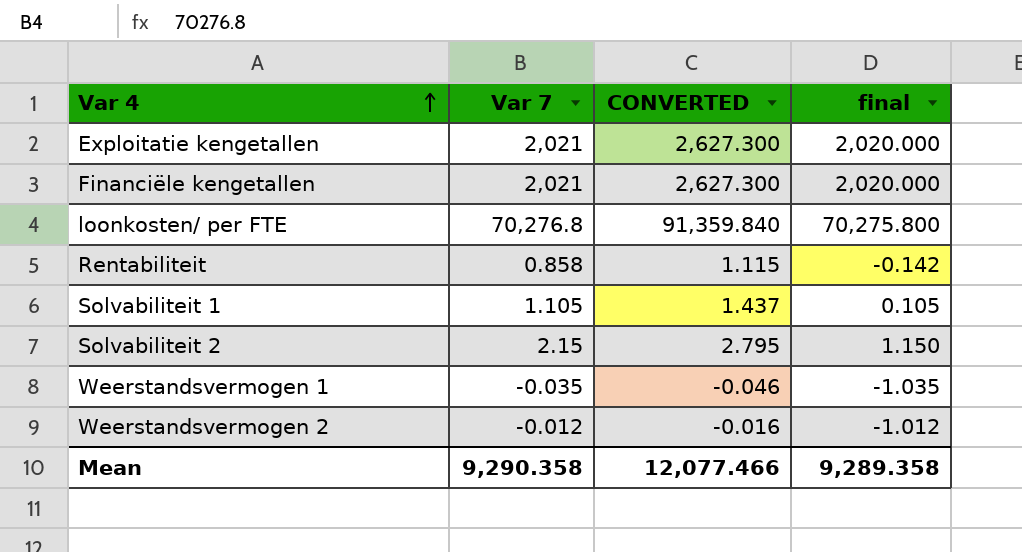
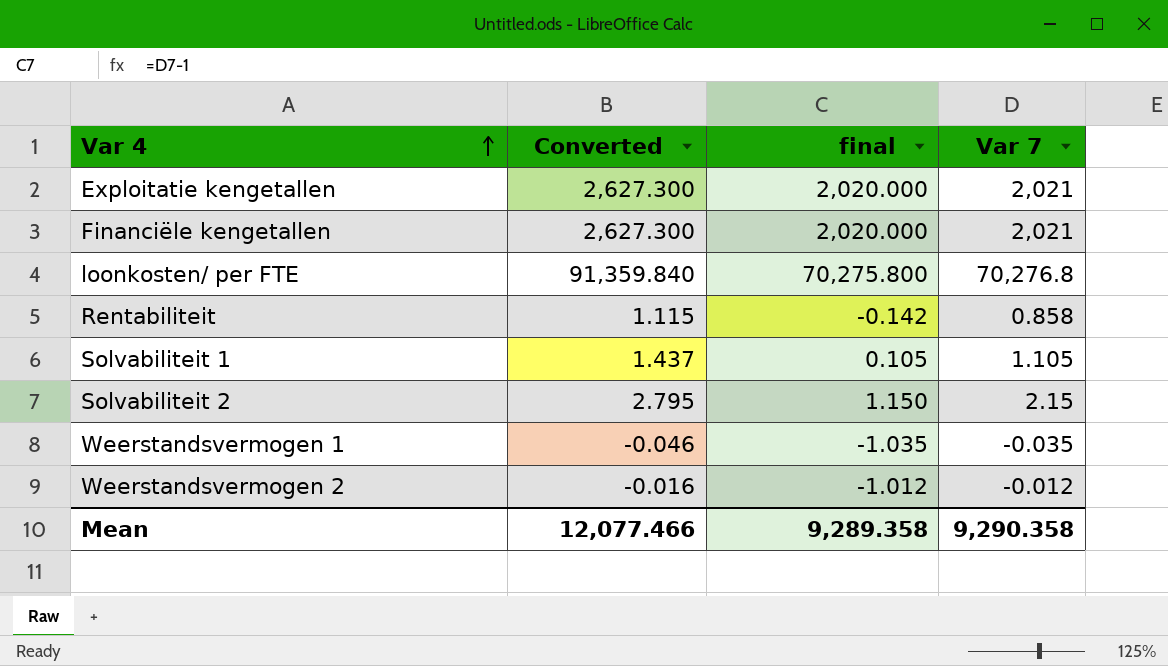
column name: CONVERTED -> Converted
column Var 7 | position: 2 -> 4

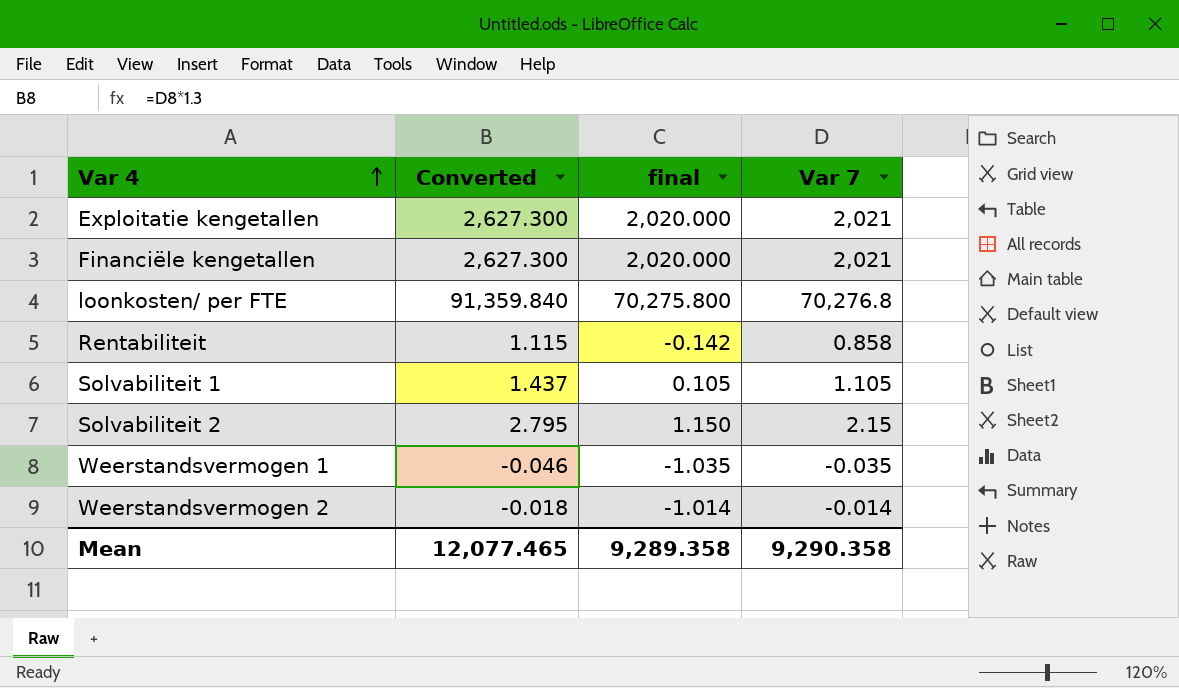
Weerstandsvermogen 2 | Converted: -0.016 -> -0.018
Weerstandsvermogen 2 | final: -1.012 -> -1.014
Weerstandsvermogen 2 | Var 7: -0.012 -> -0.014
Mean | Converted: 12,077.466 -> 12,077.465

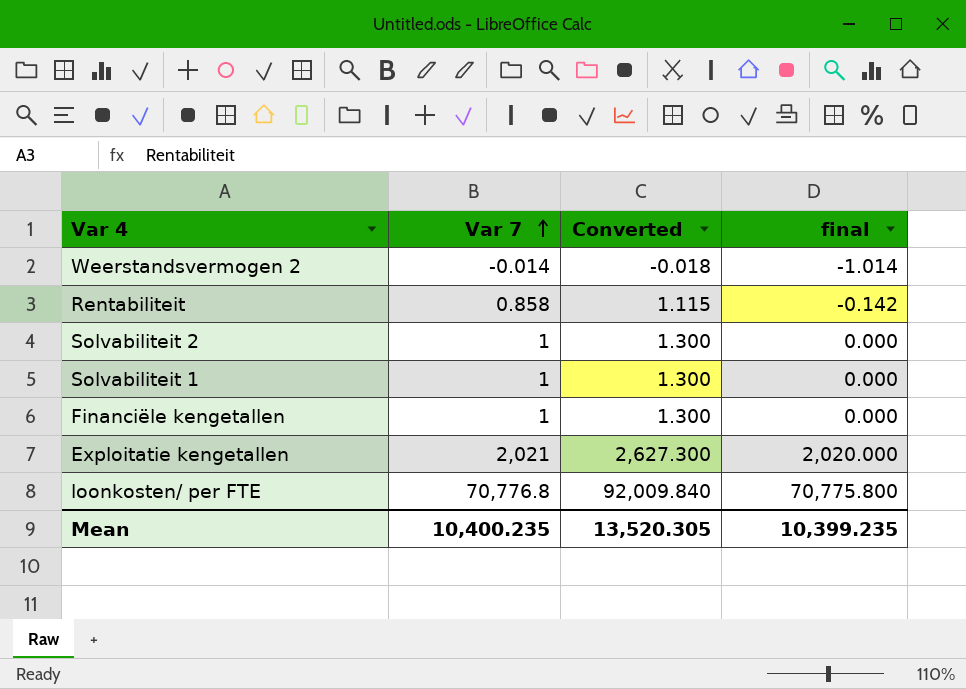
row order: Var 4 ascending -> Var 7 ascending
column Var 7 | position: 4 -> 2
row Weerstandsvermogen 1: -0.046 | -1.035 | -0.035 -> none
Solvabiliteit 2 | Var 7: 2.15 -> 1
Solvabiliteit 2 | Converted: 2.795 -> 1.300
Solvabiliteit 2 | final: 1.150 -> 0.000
Solvabiliteit 1 | Var 7: 1.105 -> 1
Solvabiliteit 1 | Converted: 1.437 -> 1.300
Solvabiliteit 1 | final: 0.105 -> 0.000
Financiële kengetallen | Var 7: 2,021 -> 1
Financiële kengetallen | Converted: 2,627.300 -> 1.300
Financiële kengetallen | final: 2,020.000 -> 0.000
loonkosten/ per FTE | Var 7: 70,276.8 -> 70,776.8
loonkosten/ per FTE | Converted: 91,359.840 -> 92,009.840
loonkosten/ per FTE | final: 70,275.800 -> 70,775.800
Mean | Var 7: 9,290.358 -> 10,400.235
Mean | Converted: 12,077.465 -> 13,520.305
Mean | final: 9,289.358 -> 10,399.235

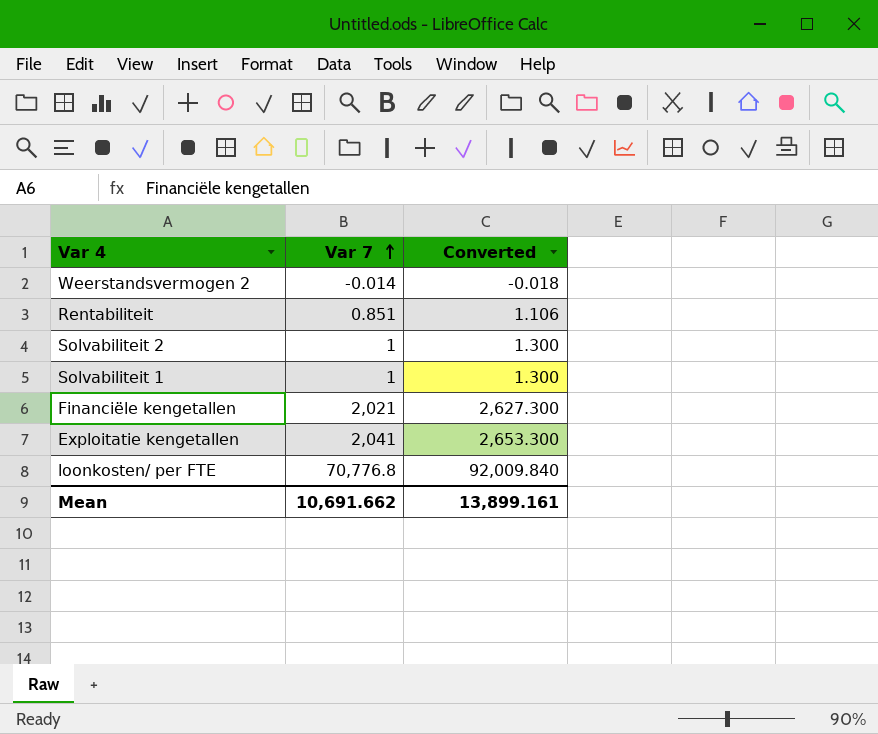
column final | formula: [Var 7] - 1 -> none
Rentabiliteit | Var 7: 0.858 -> 0.851
Rentabiliteit | Converted: 1.115 -> 1.106
Financiële kengetallen | Var 7: 1 -> 2,021
Financiële kengetallen | Converted: 1.300 -> 2,627.300
Exploitatie kengetallen | Var 7: 2,021 -> 2,041
Exploitatie kengetallen | Converted: 2,627.300 -> 2,653.300
Mean | Var 7: 10,400.235 -> 10,691.662
Mean | Converted: 13,520.305 -> 13,899.161

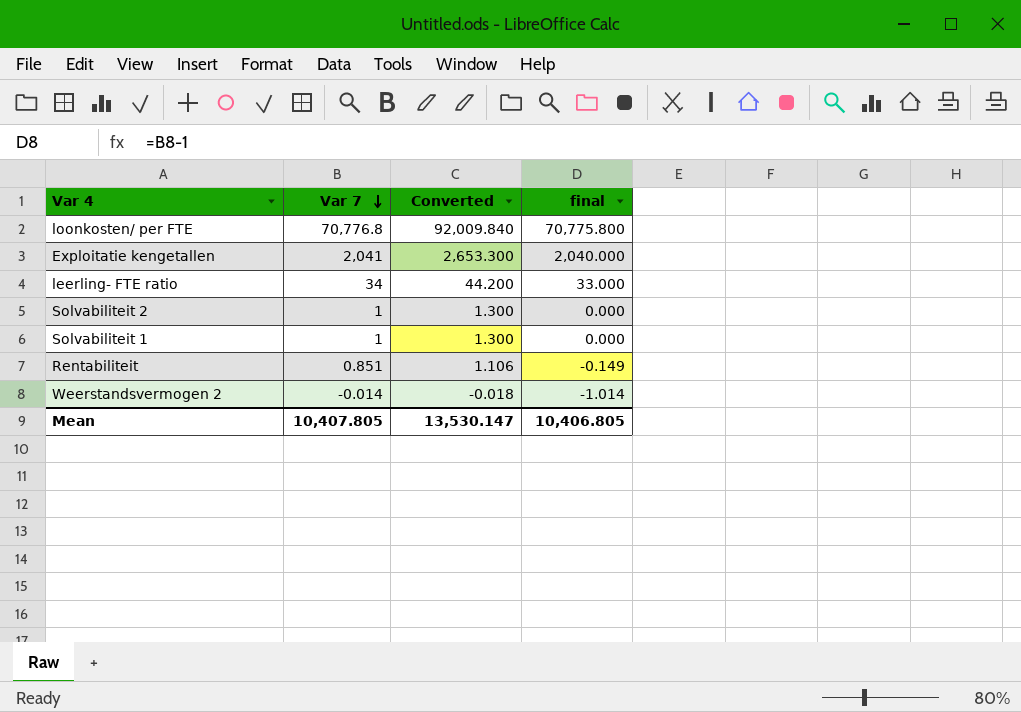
row order: Var 7 ascending -> Var 7 descending
column final | formula: none -> [Var 7] - 1
row Financiële kengetallen: 2,021 | 2,627.300 -> none
row leerling- FTE ratio: none -> 34 | 44.200 | 33.000
Mean | Var 7: 10,691.662 -> 10,407.805
Mean | Converted: 13,899.161 -> 13,530.147

